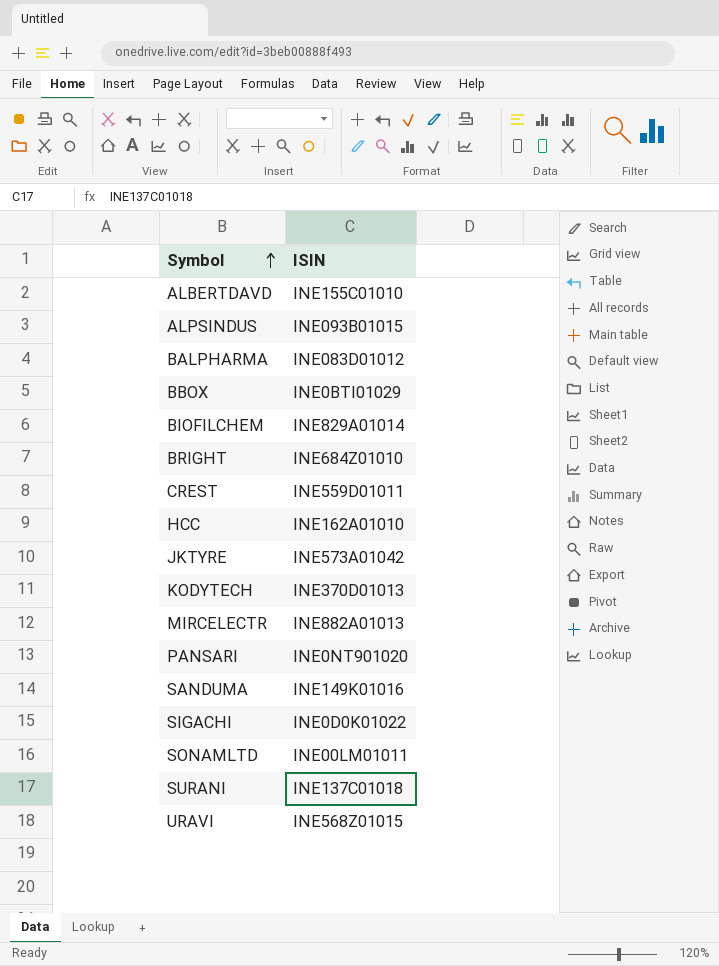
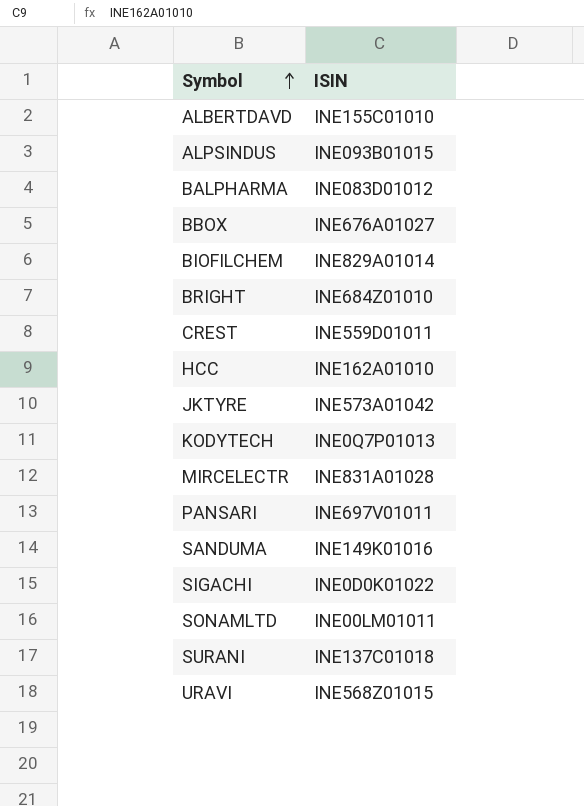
BBOX | ISIN: INE0BTI01029 -> INE676A01027
KODYTECH | ISIN: INE370D01013 -> INE0Q7P01013
MIRCELECTR | ISIN: INE882A01013 -> INE831A01028
PANSARI | ISIN: INE0NT901020 -> INE697V01011

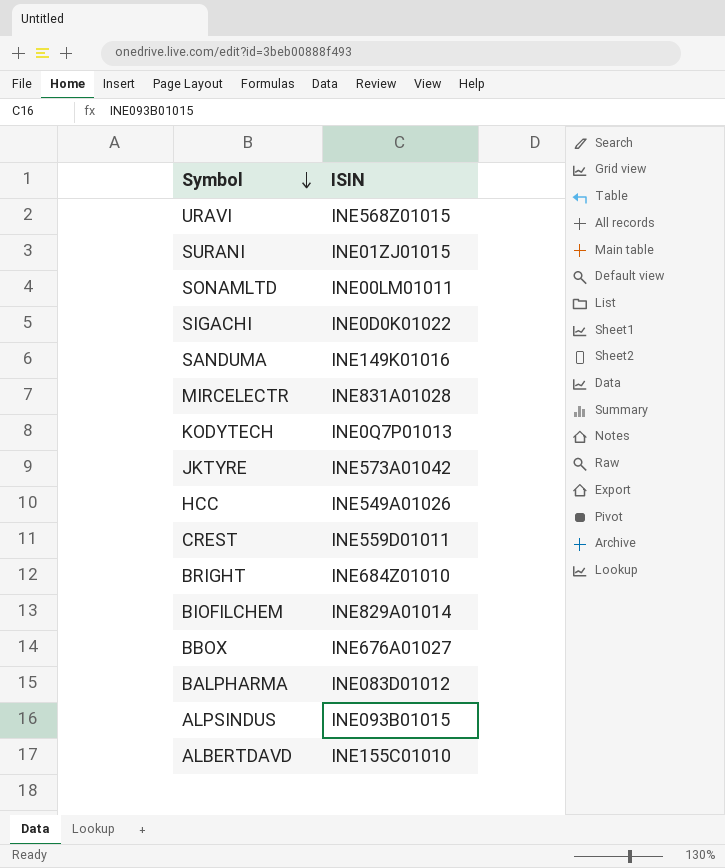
row order: Symbol ascending -> Symbol descending
row PANSARI: INE697V01011 -> none
SURANI | ISIN: INE137C01018 -> INE01ZJ01015
HCC | ISIN: INE162A01010 -> INE549A01026

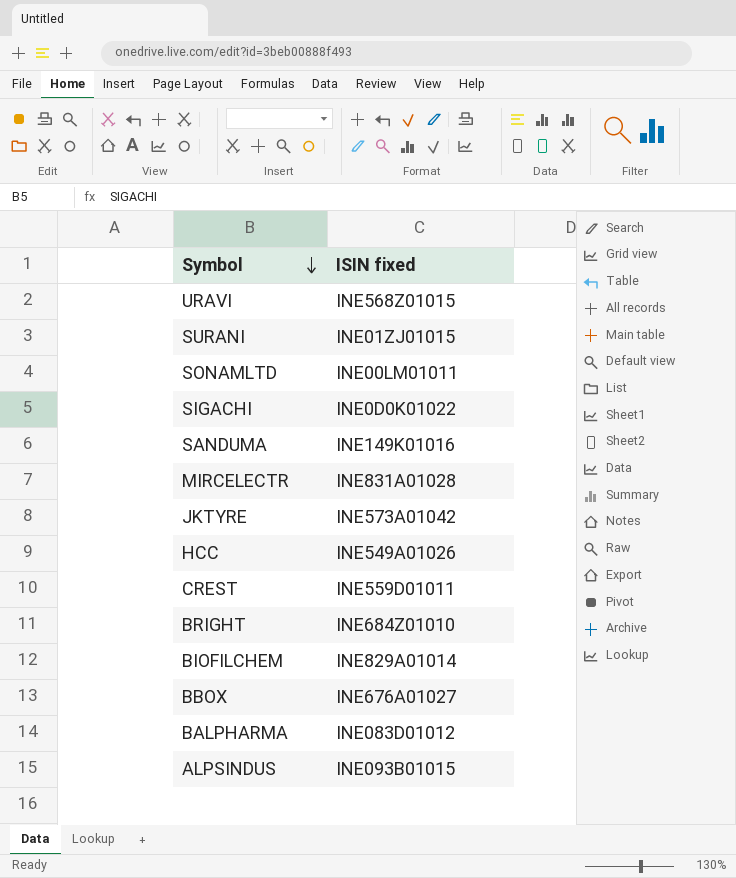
column name: ISIN -> ISIN fixed
row KODYTECH: INE0Q7P01013 -> none
row ALBERTDAVD: INE155C01010 -> none

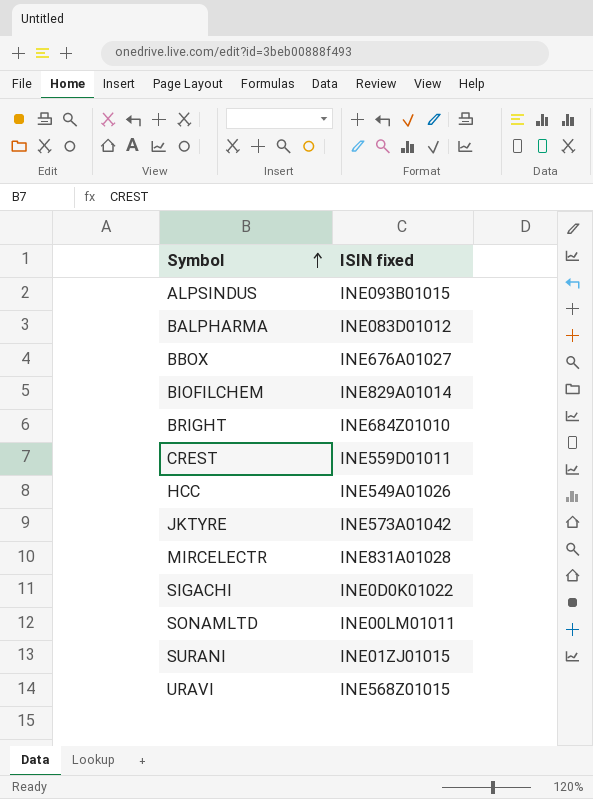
row order: Symbol descending -> Symbol ascending
row SANDUMA: INE149K01016 -> none

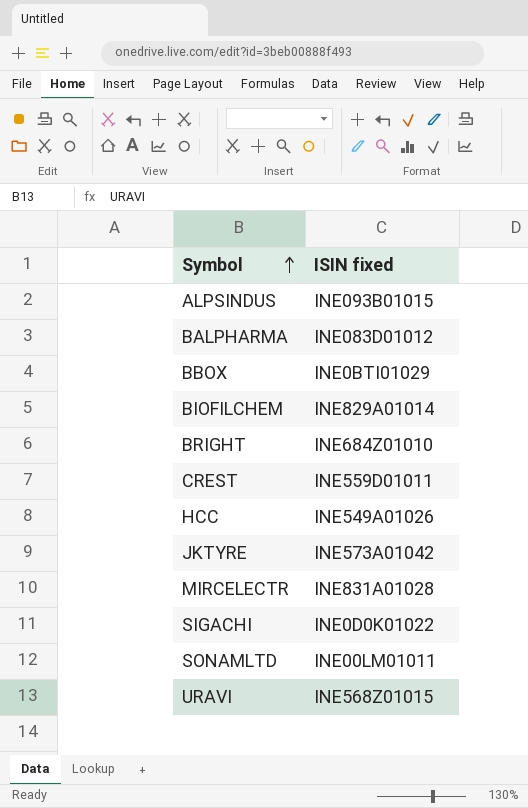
row SURANI: INE01ZJ01015 -> none
BBOX | ISIN fixed: INE676A01027 -> INE0BTI01029

